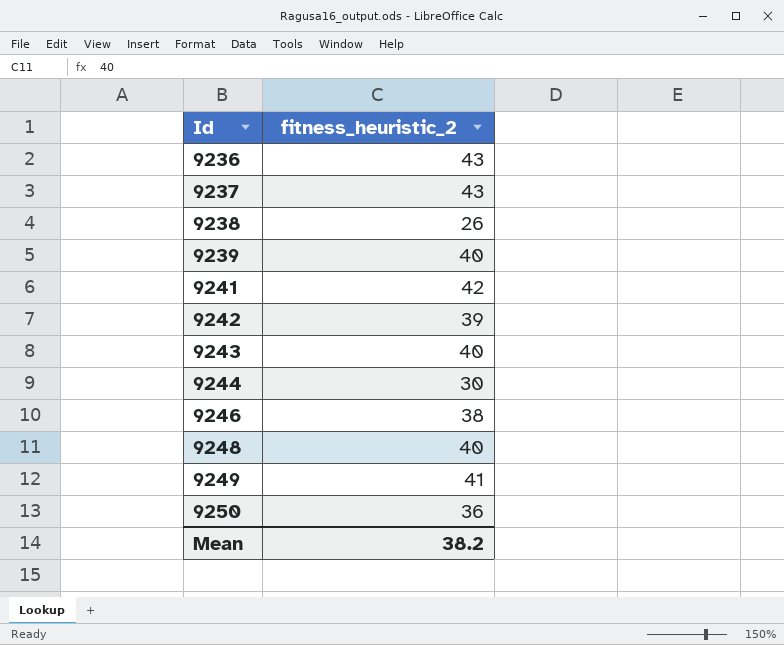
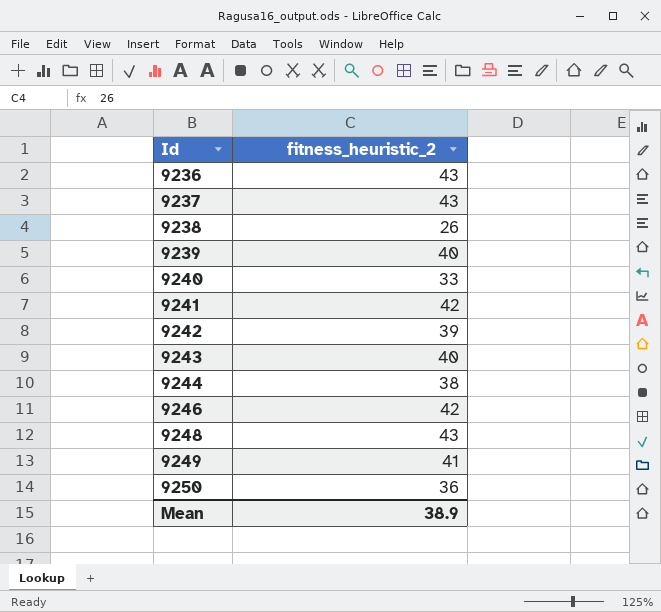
row 9240: none -> 33
9244 | fitness_heuristic_2: 30 -> 38
9246 | fitness_heuristic_2: 38 -> 42
9248 | fitness_heuristic_2: 40 -> 43
Mean | fitness_heuristic_2: 38.2 -> 38.9

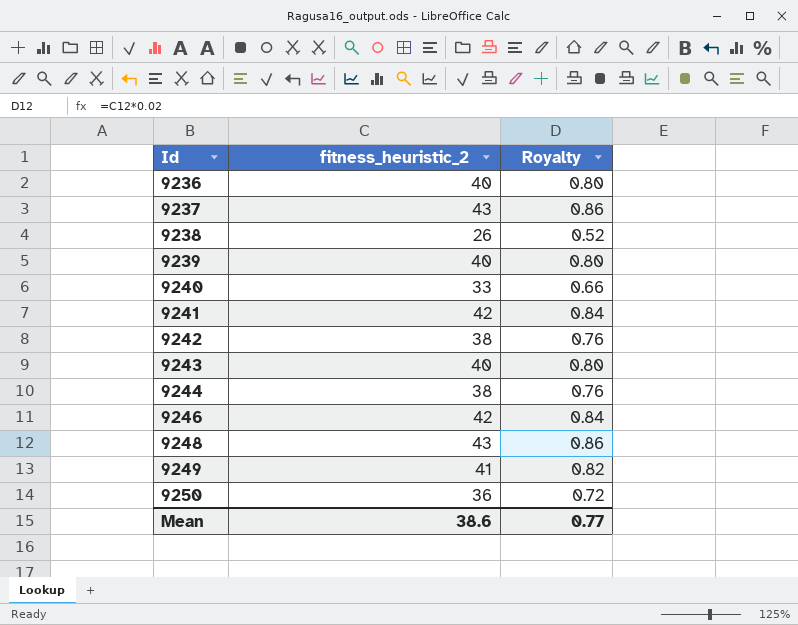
column Royalty | formula: none -> [fitness_heuristic_2] * 0.02
9236 | fitness_heuristic_2: 43 -> 40
9242 | fitness_heuristic_2: 39 -> 38
Mean | fitness_heuristic_2: 38.9 -> 38.6

